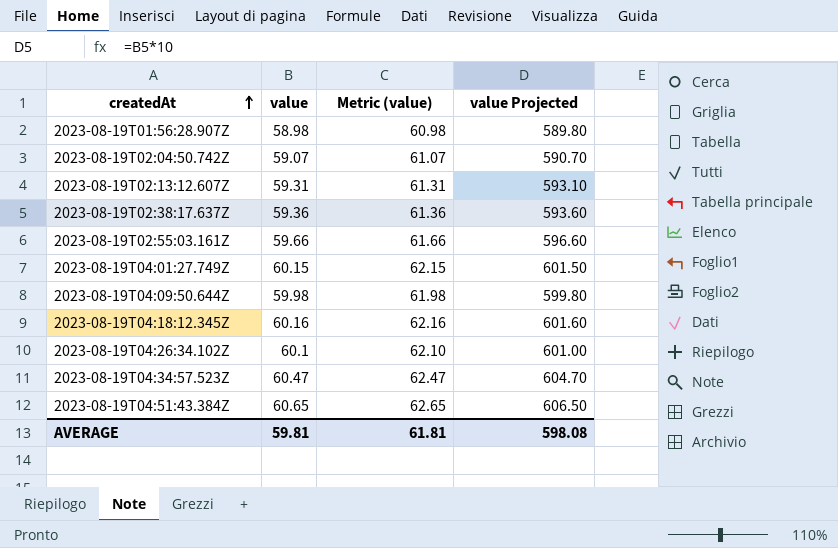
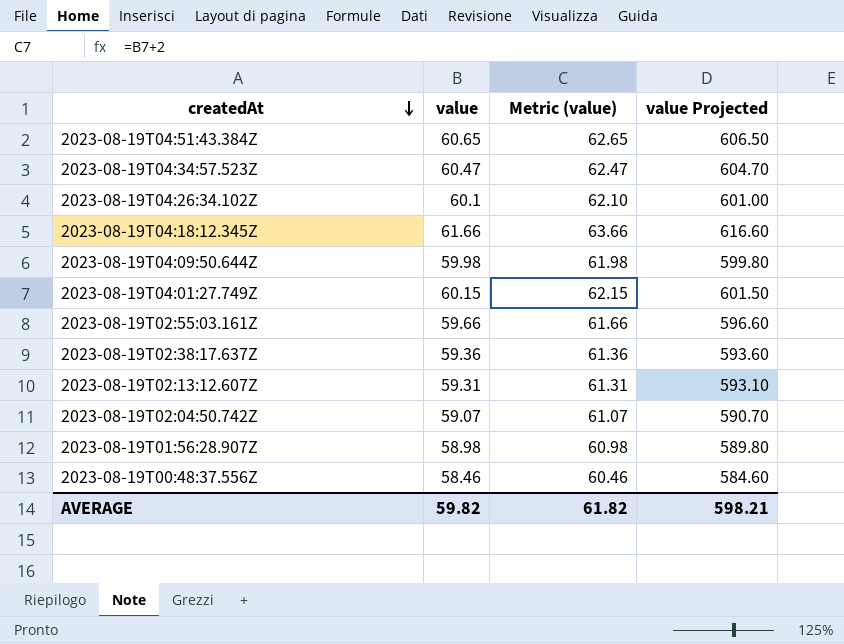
row order: createdAt ascending -> createdAt descending
2023-08-19T04:18:12.345Z | value: 60.16 -> 61.66
2023-08-19T04:18:12.345Z | Metric (value): 62.16 -> 63.66
2023-08-19T04:18:12.345Z | value Projected: 601.60 -> 616.60
row 2023-08-19T00:48:37.556Z: none -> 58.46 | 60.46 | 584.60
AVERAGE | value: 59.81 -> 59.82
AVERAGE | Metric (value): 61.81 -> 61.82
AVERAGE | value Projected: 598.08 -> 598.21

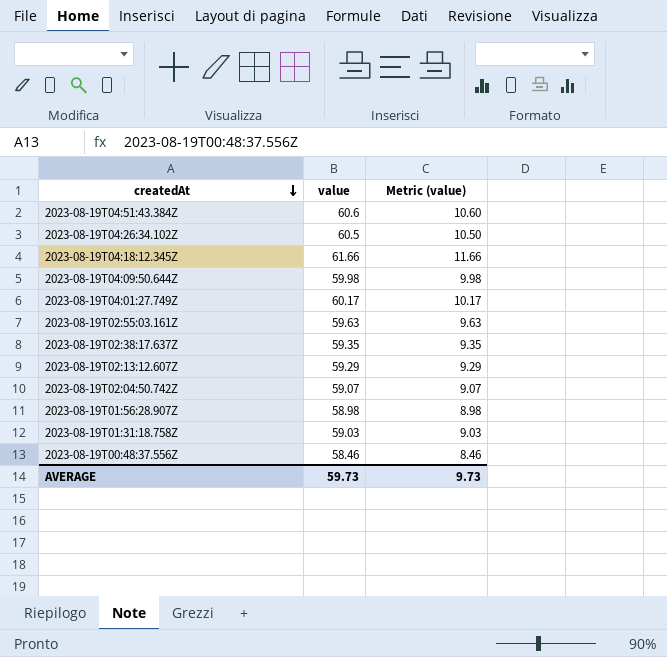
column value Projected | formula: [value] * 10 -> none
column Metric (value) | formula: [value] + 2 -> [value] - 50
row 2023-08-19T04:34:57.523Z: 60.47 | 62.47 | 604.70 -> none
2023-08-19T04:51:43.384Z | value: 60.65 -> 60.6
2023-08-19T04:26:34.102Z | value: 60.1 -> 60.5
2023-08-19T04:01:27.749Z | value: 60.15 -> 60.17
2023-08-19T02:55:03.161Z | value: 59.66 -> 59.63
2023-08-19T02:38:17.637Z | value: 59.36 -> 59.35
2023-08-19T02:13:12.607Z | value: 59.31 -> 59.29
row 2023-08-19T01:31:18.758Z: none -> 59.03 | 9.03
AVERAGE | value: 59.82 -> 59.73
AVERAGE | Metric (value): 61.82 -> 9.73

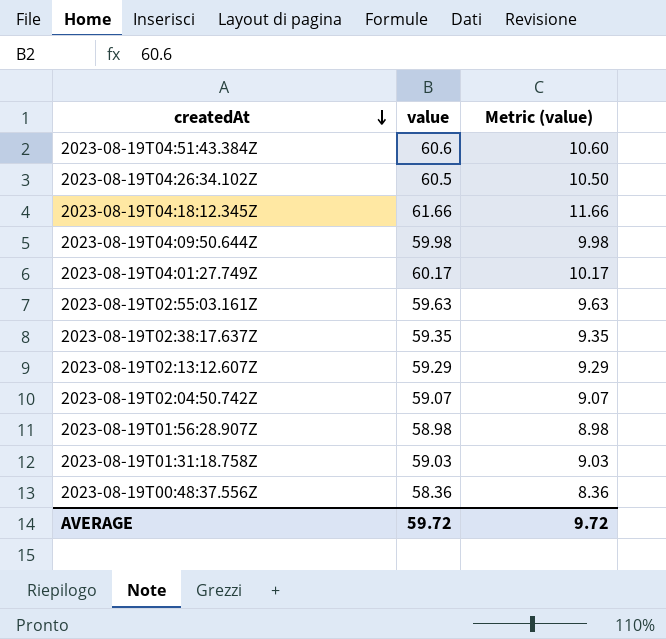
2023-08-19T00:48:37.556Z | value: 58.46 -> 58.36
2023-08-19T00:48:37.556Z | Metric (value): 8.46 -> 8.36
AVERAGE | value: 59.73 -> 59.72
AVERAGE | Metric (value): 9.73 -> 9.72

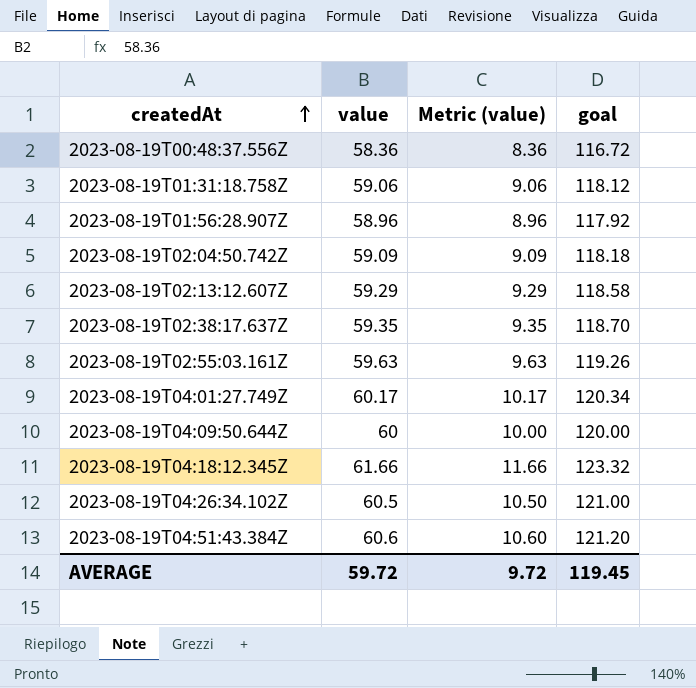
row order: createdAt descending -> createdAt ascending
column goal | formula: none -> [value] * 2
2023-08-19T01:31:18.758Z | value: 59.03 -> 59.06
2023-08-19T01:31:18.758Z | Metric (value): 9.03 -> 9.06
2023-08-19T01:56:28.907Z | value: 58.98 -> 58.96
2023-08-19T01:56:28.907Z | Metric (value): 8.98 -> 8.96
2023-08-19T02:04:50.742Z | value: 59.07 -> 59.09
2023-08-19T02:04:50.742Z | Metric (value): 9.07 -> 9.09
2023-08-19T04:09:50.644Z | value: 59.98 -> 60
2023-08-19T04:09:50.644Z | Metric (value): 9.98 -> 10.00

